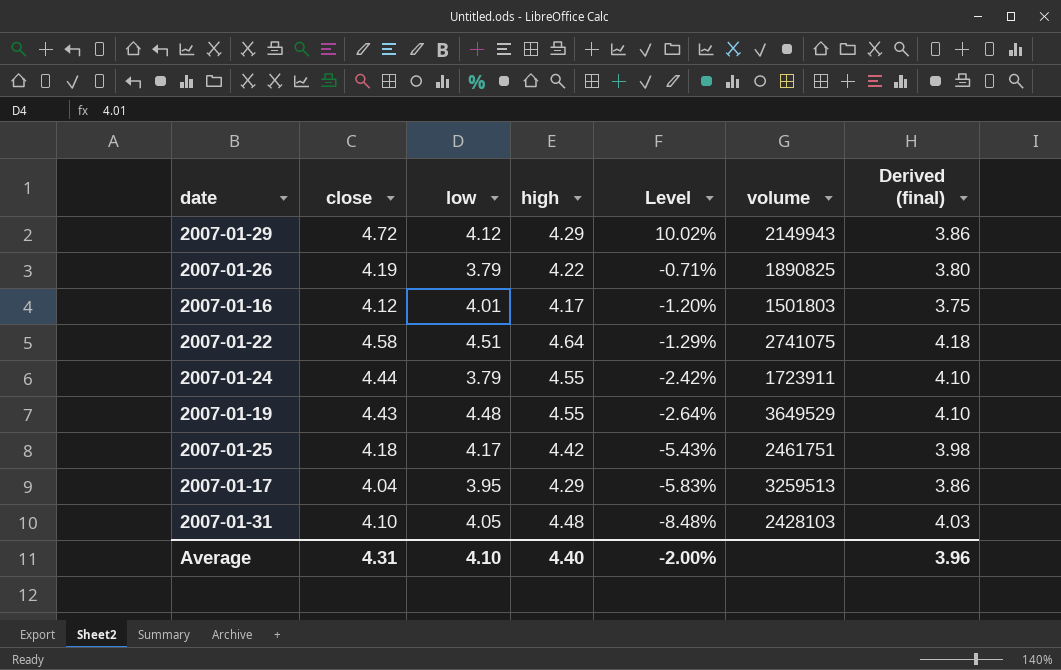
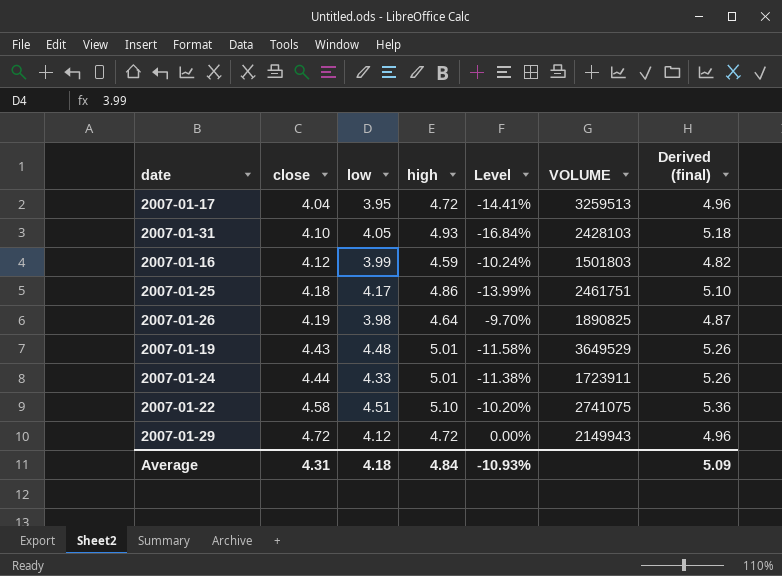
row order: Level descending -> close ascending
column name: volume -> VOLUME
column Derived (final) | formula: [high] * 0.9 -> [high] * 1.05
2007-01-17 | high: 4.29 -> 4.72
2007-01-17 | Level: -5.83% -> -14.41%
2007-01-31 | high: 4.48 -> 4.93
2007-01-31 | Level: -8.48% -> -16.84%
2007-01-16 | low: 4.01 -> 3.99
2007-01-16 | high: 4.17 -> 4.59
2007-01-16 | Level: -1.20% -> -10.24%
2007-01-25 | high: 4.42 -> 4.86
2007-01-25 | Level: -5.43% -> -13.99%
2007-01-26 | low: 3.79 -> 3.98
2007-01-26 | high: 4.22 -> 4.64
2007-01-26 | Level: -0.71% -> -9.70%
2007-01-19 | high: 4.55 -> 5.01
2007-01-19 | Level: -2.64% -> -11.58%
2007-01-24 | low: 3.79 -> 4.33
2007-01-24 | high: 4.55 -> 5.01
2007-01-24 | Level: -2.42% -> -11.38%
2007-01-22 | high: 4.64 -> 5.10
2007-01-22 | Level: -1.29% -> -10.20%
2007-01-29 | high: 4.29 -> 4.72
2007-01-29 | Level: 10.02% -> 0.00%
Average | low: 4.10 -> 4.18
Average | high: 4.40 -> 4.84
Average | Level: -2.00% -> -10.93%
Average | Derived (final): 3.96 -> 5.09

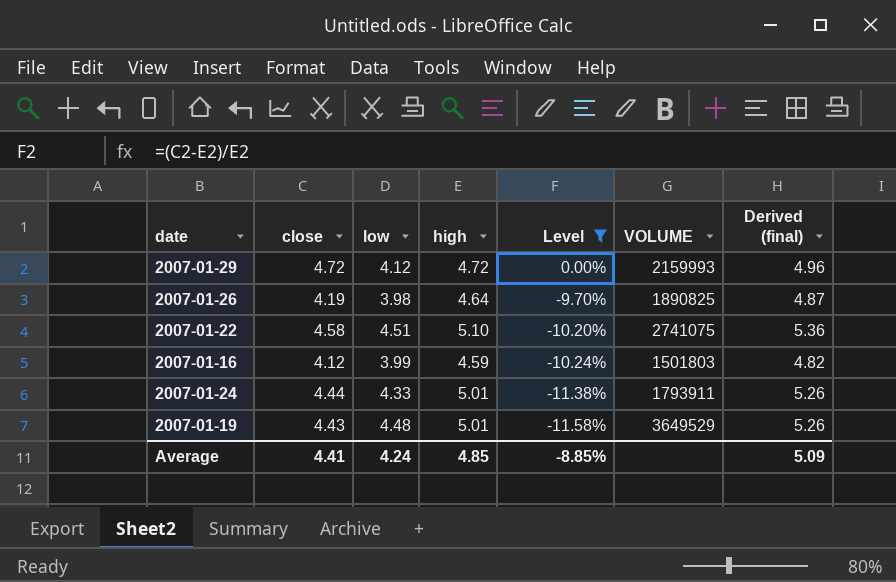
filter: none -> Level >= -11.58%
row order: close ascending -> Level descending
2007-01-29 | VOLUME: 2149943 -> 2159993
2007-01-24 | VOLUME: 1723911 -> 1793911
Average | close: 4.31 -> 4.41
Average | low: 4.18 -> 4.24
Average | high: 4.84 -> 4.85
Average | Level: -10.93% -> -8.85%

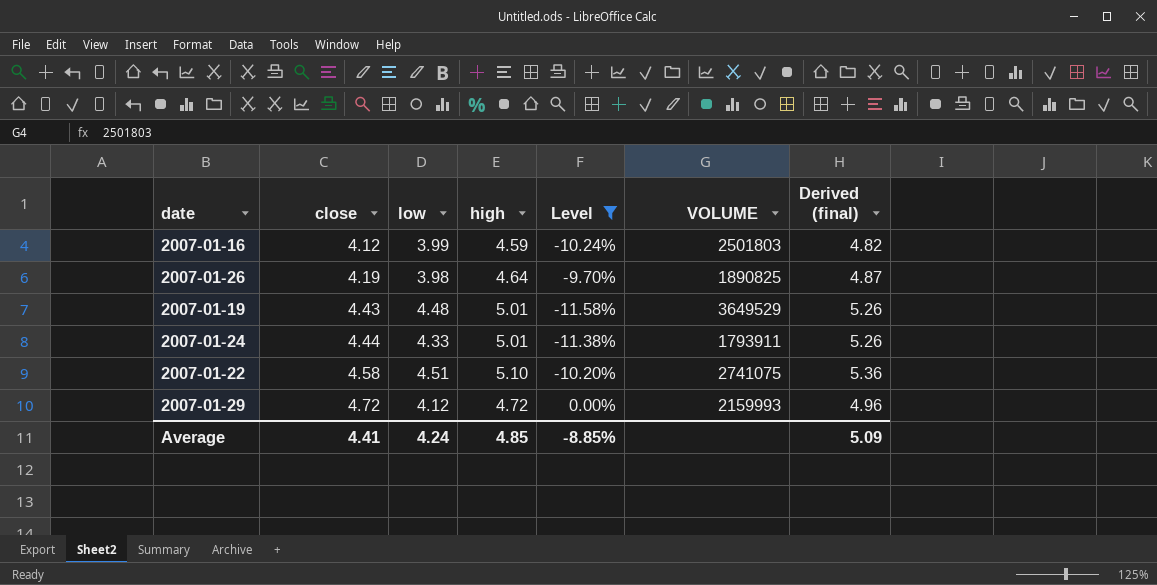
row order: Level descending -> close ascending
2007-01-16 | VOLUME: 1501803 -> 2501803

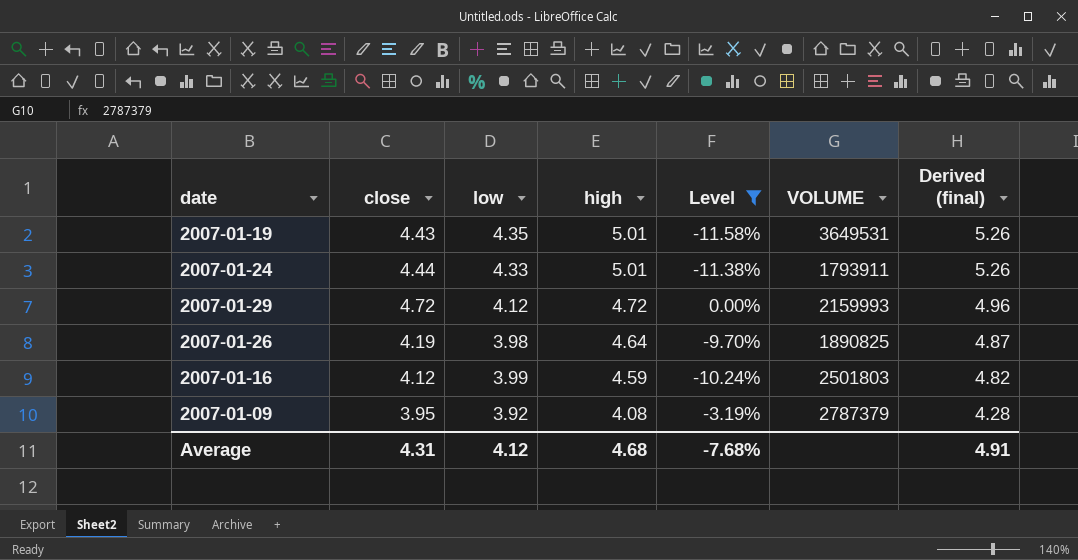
row order: close ascending -> high descending
row 2007-01-22: 4.58 | 4.51 | 5.10 | -10.20% | 2741075 | 5.36 -> none
2007-01-19 | low: 4.48 -> 4.35
2007-01-19 | VOLUME: 3649529 -> 3649531
row 2007-01-09: none -> 3.95 | 3.92 | 4.08 | -3.19% | 2787379 | 4.28
Average | close: 4.41 -> 4.31
Average | low: 4.24 -> 4.12
Average | high: 4.85 -> 4.68
Average | Level: -8.85% -> -7.68%
Average | Derived (final): 5.09 -> 4.91

